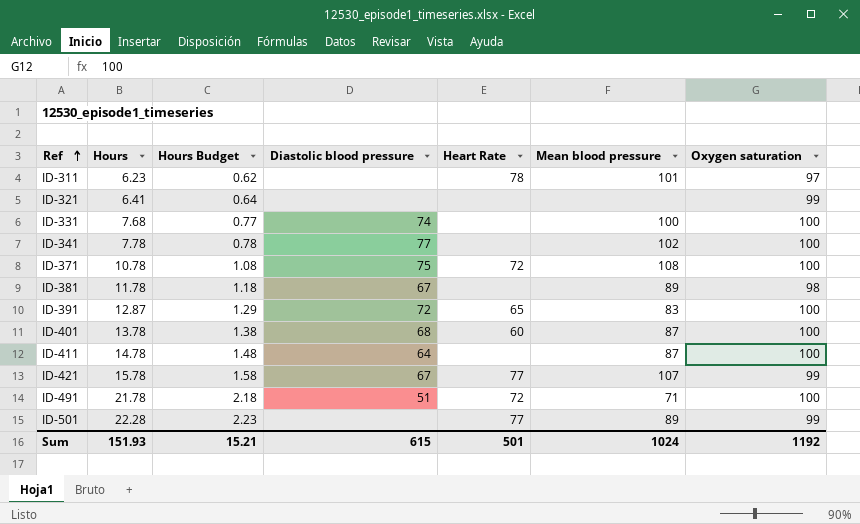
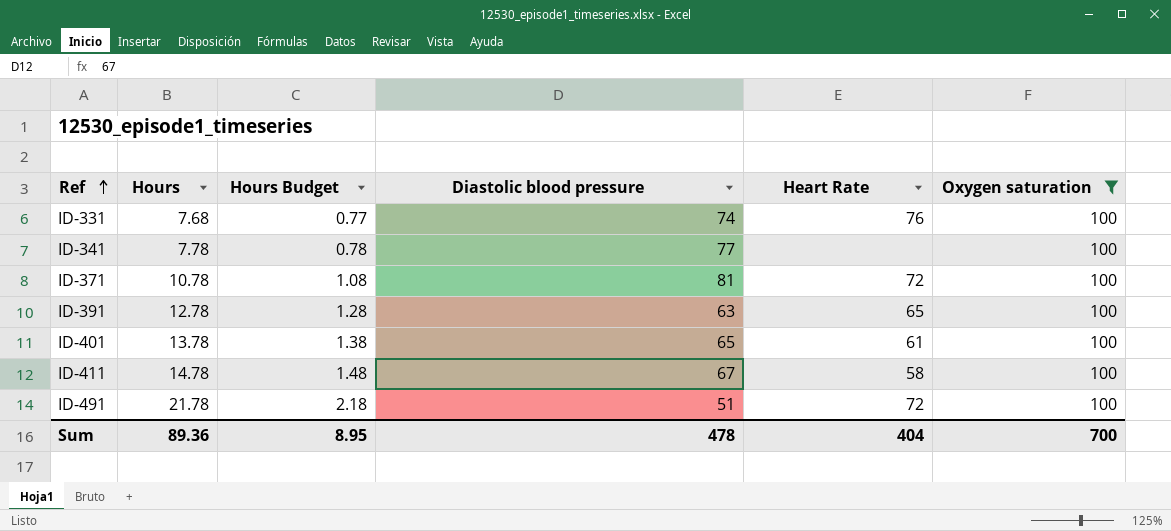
filter: none -> Oxygen saturation = 100
column Mean blood pressure | position: 6 -> none
ID-331 | Heart Rate: none -> 76
ID-371 | Diastolic blood pressure: 75 -> 81
ID-391 | Hours: 12.87 -> 12.78
ID-391 | Hours Budget: 1.29 -> 1.28
ID-391 | Diastolic blood pressure: 72 -> 63
ID-401 | Diastolic blood pressure: 68 -> 65
ID-401 | Heart Rate: 60 -> 61
ID-411 | Diastolic blood pressure: 64 -> 67
ID-411 | Heart Rate: none -> 58
Sum | Hours: 151.93 -> 89.36
Sum | Hours Budget: 15.21 -> 8.95
Sum | Diastolic blood pressure: 615 -> 478
Sum | Heart Rate: 501 -> 404
Sum | Oxygen saturation: 1192 -> 700

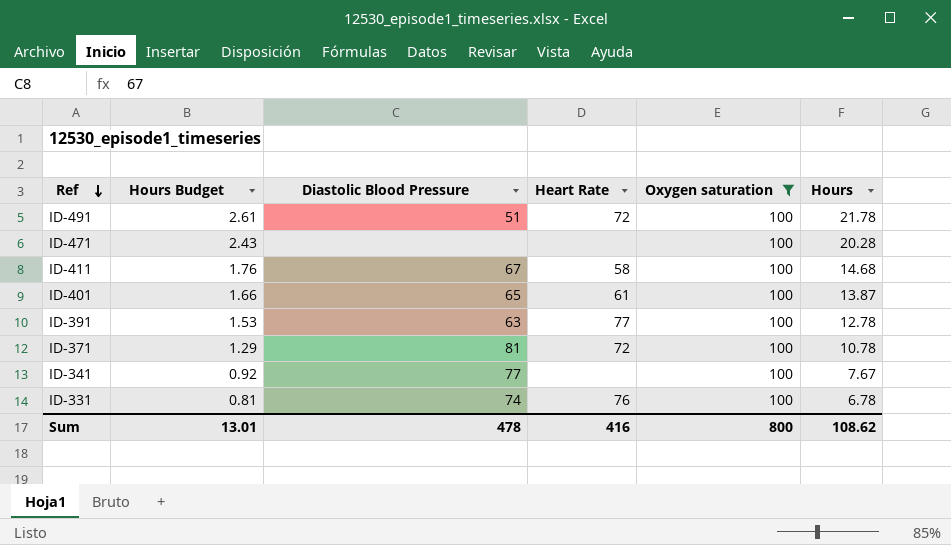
row order: Ref ascending -> Ref descending
column Hours Budget | formula: [Hours] * 0.1 -> [Hours] * 0.12
column name: Diastolic blood pressure -> Diastolic Blood Pressure
column Hours | position: 2 -> 6
row ID-471: none -> 2.43 | none | none | 100 | 20.28
ID-411 | Hours: 14.78 -> 14.68
ID-401 | Hours: 13.78 -> 13.87
ID-391 | Heart Rate: 65 -> 77
ID-341 | Hours: 7.78 -> 7.67
ID-331 | Hours: 7.68 -> 6.78
Sum | Hours Budget: 8.95 -> 13.01
Sum | Heart Rate: 404 -> 416
Sum | Oxygen saturation: 700 -> 800
Sum | Hours: 89.36 -> 108.62

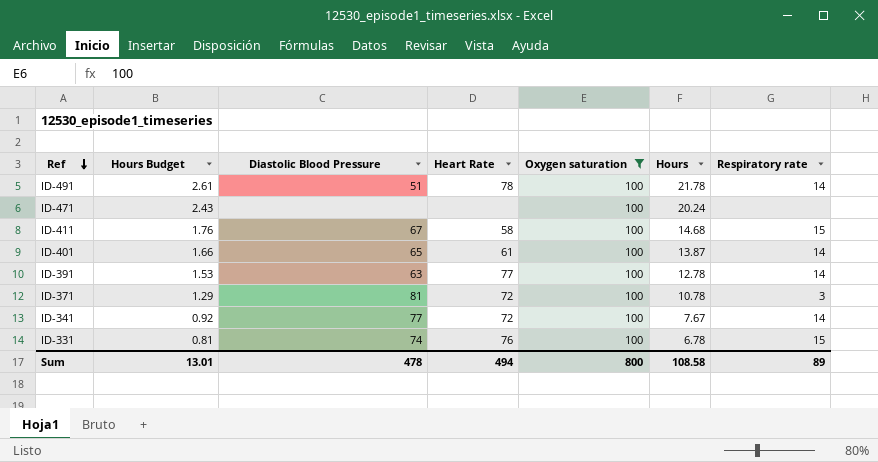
column Respiratory rate | position: none -> 7
ID-491 | Heart Rate: 72 -> 78
ID-471 | Hours: 20.28 -> 20.24
ID-341 | Heart Rate: none -> 72
Sum | Heart Rate: 416 -> 494
Sum | Hours: 108.62 -> 108.58

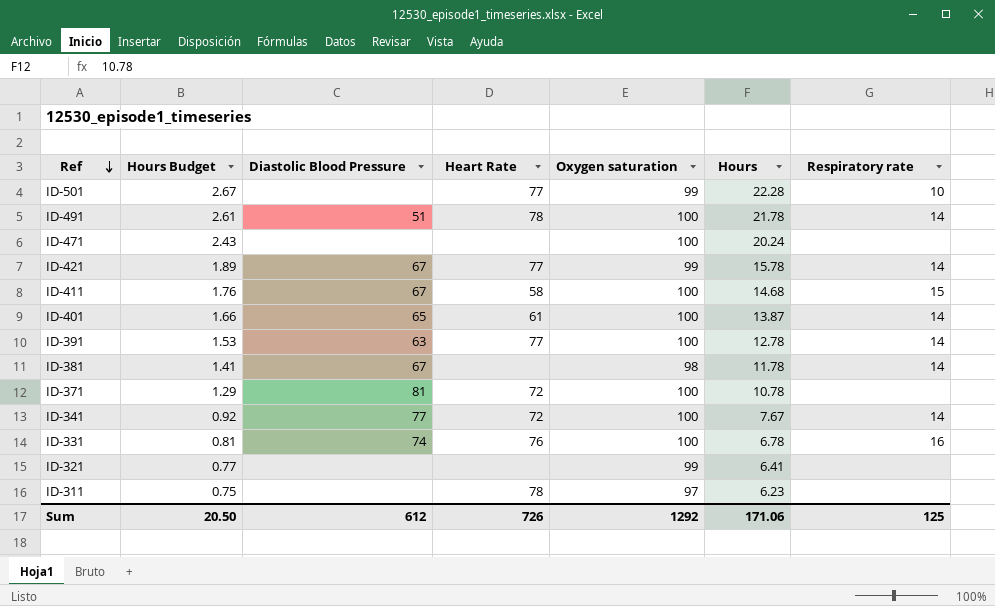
filter: Oxygen saturation = 100 -> none
ID-371 | Respiratory rate: 3 -> none
ID-331 | Respiratory rate: 15 -> 16
Sum | Hours Budget: 13.01 -> 20.50
Sum | Diastolic Blood Pressure: 478 -> 612
Sum | Heart Rate: 494 -> 726
Sum | Oxygen saturation: 800 -> 1292
Sum | Hours: 108.58 -> 171.06
Sum | Respiratory rate: 89 -> 125

